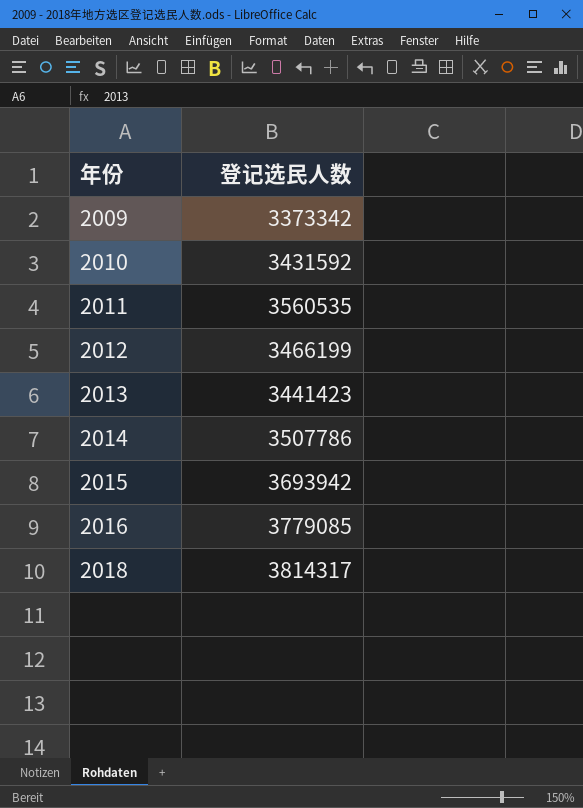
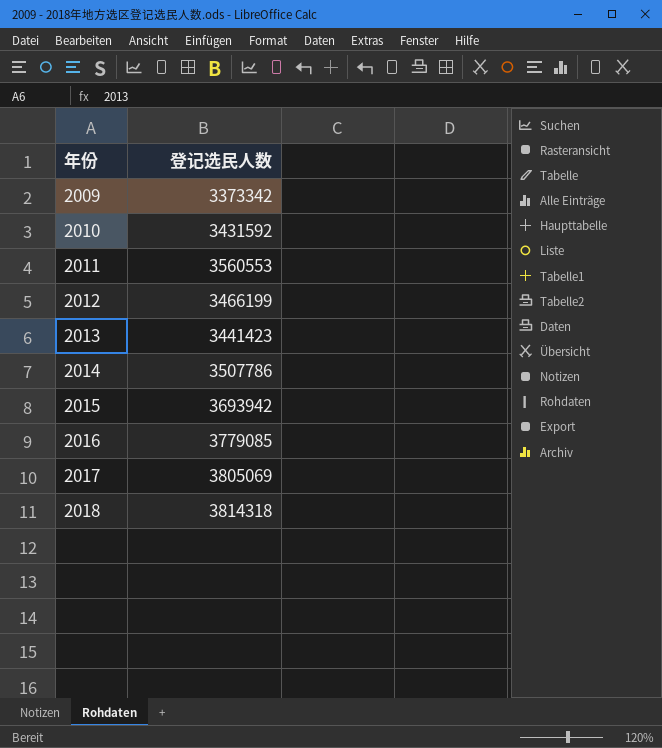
2011 | 登记选民人数: 3560535 -> 3560553
row 2017: none -> 3805069
2018 | 登记选民人数: 3814317 -> 3814318

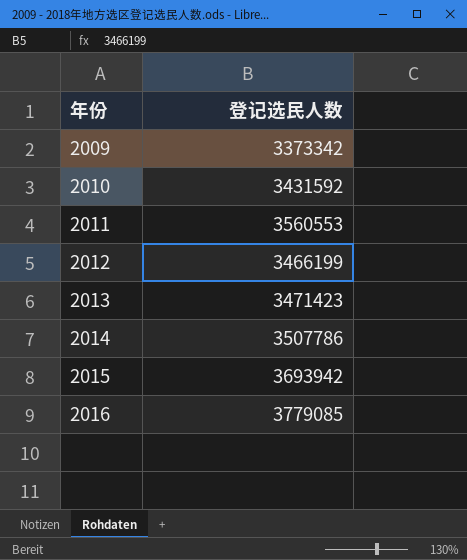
row 2017: 3805069 -> none
row 2018: 3814318 -> none
2013 | 登记选民人数: 3441423 -> 3471423

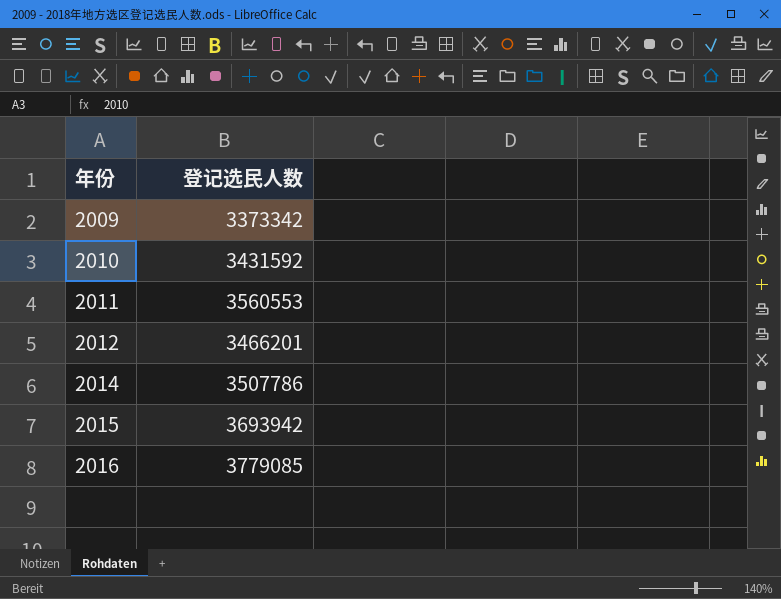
row 2013: 3471423 -> none
2012 | 登记选民人数: 3466199 -> 3466201

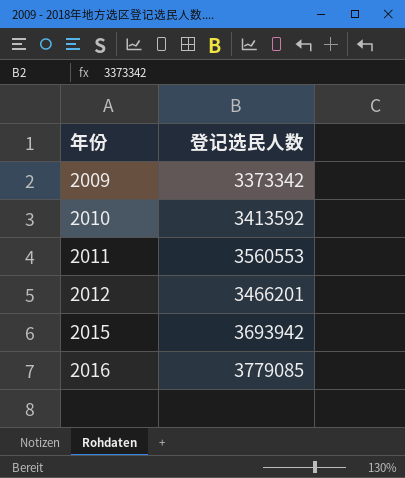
row 2014: 3507786 -> none
2010 | 登记选民人数: 3431592 -> 3413592

